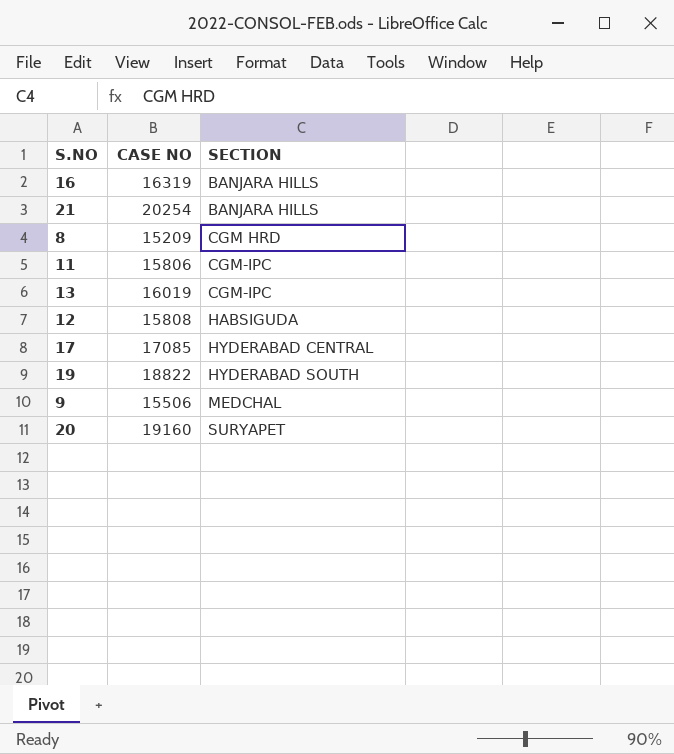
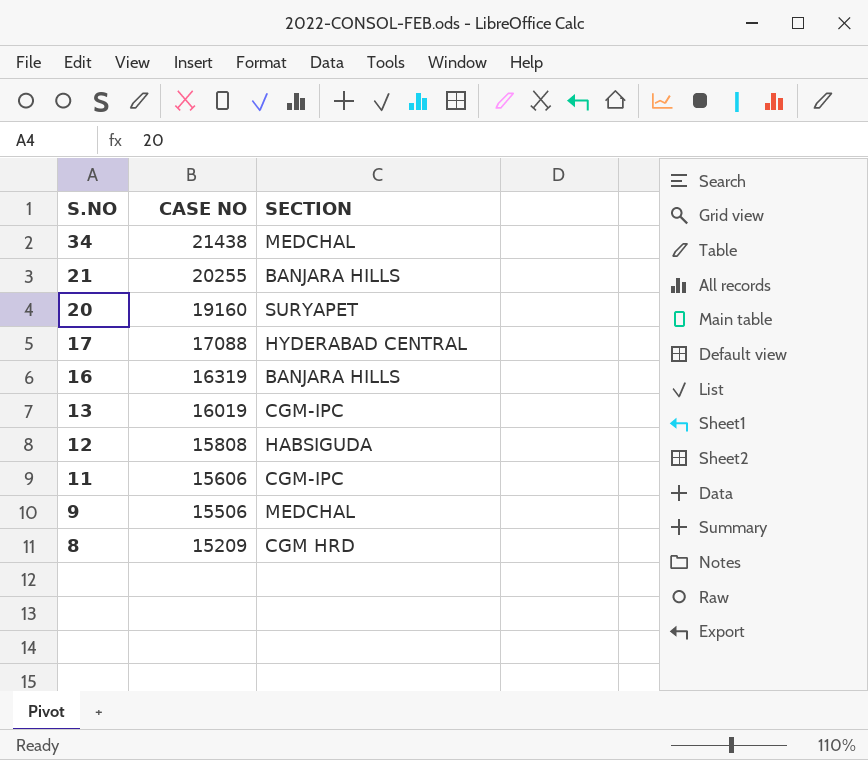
row order: SECTION ascending -> S.NO descending
row 19: 18822 | HYDERABAD SOUTH -> none
row 34: none -> 21438 | MEDCHAL
21 | CASE NO: 20254 -> 20255
17 | CASE NO: 17085 -> 17088
11 | CASE NO: 15806 -> 15606

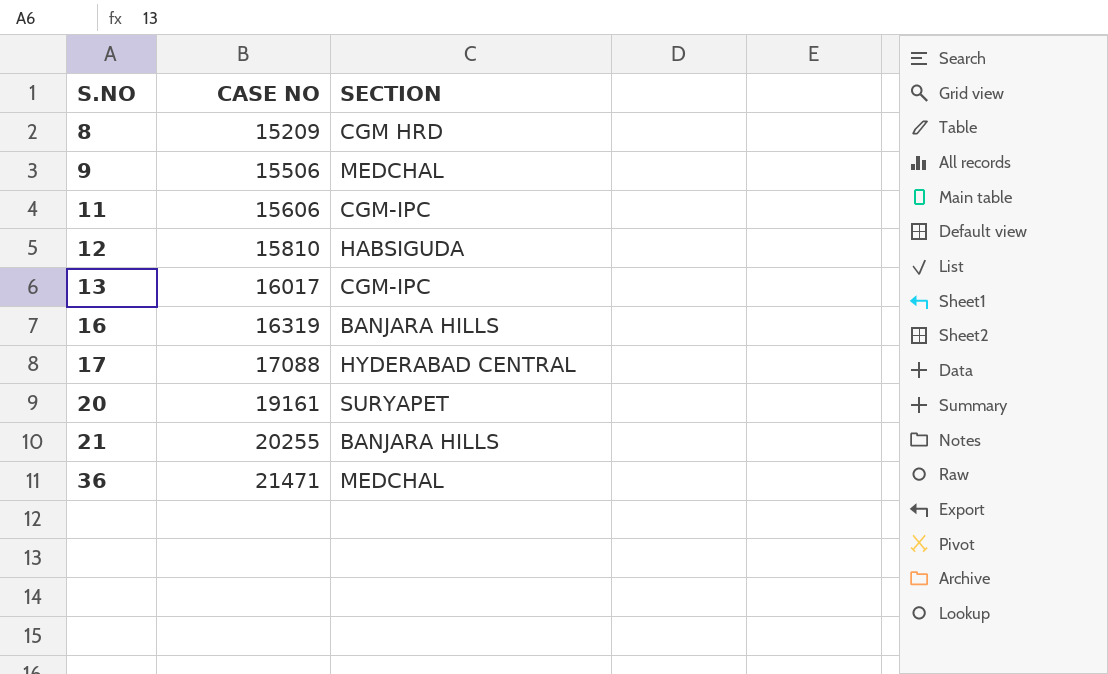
row order: S.NO descending -> S.NO ascending
row 34: 21438 | MEDCHAL -> none
12 | CASE NO: 15808 -> 15810
13 | CASE NO: 16019 -> 16017
20 | CASE NO: 19160 -> 19161
row 36: none -> 21471 | MEDCHAL

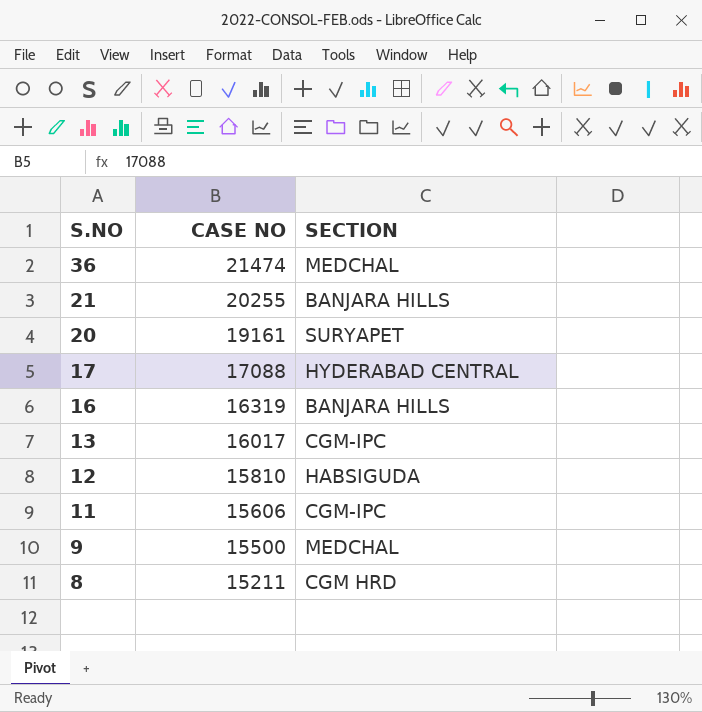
row order: S.NO ascending -> S.NO descending
36 | CASE NO: 21471 -> 21474
9 | CASE NO: 15506 -> 15500
8 | CASE NO: 15209 -> 15211

